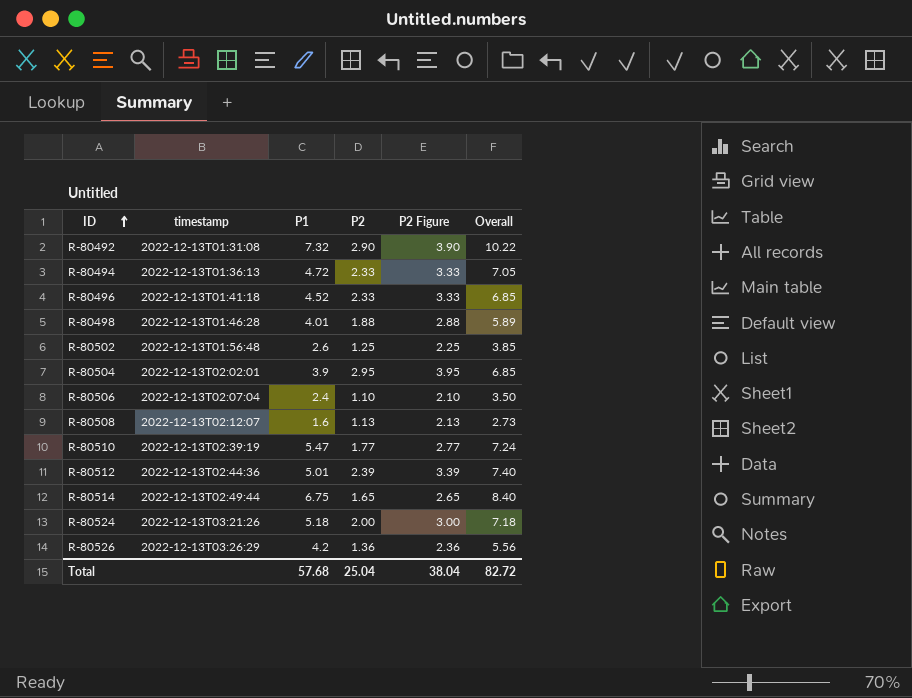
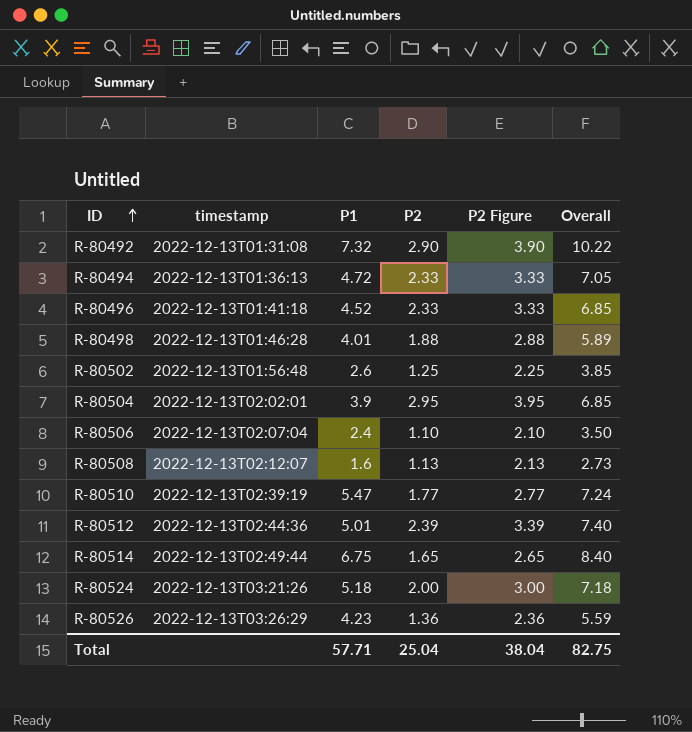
R-80526 | P1: 4.2 -> 4.23
R-80526 | Overall: 5.56 -> 5.59
Total | P1: 57.68 -> 57.71
Total | Overall: 82.72 -> 82.75

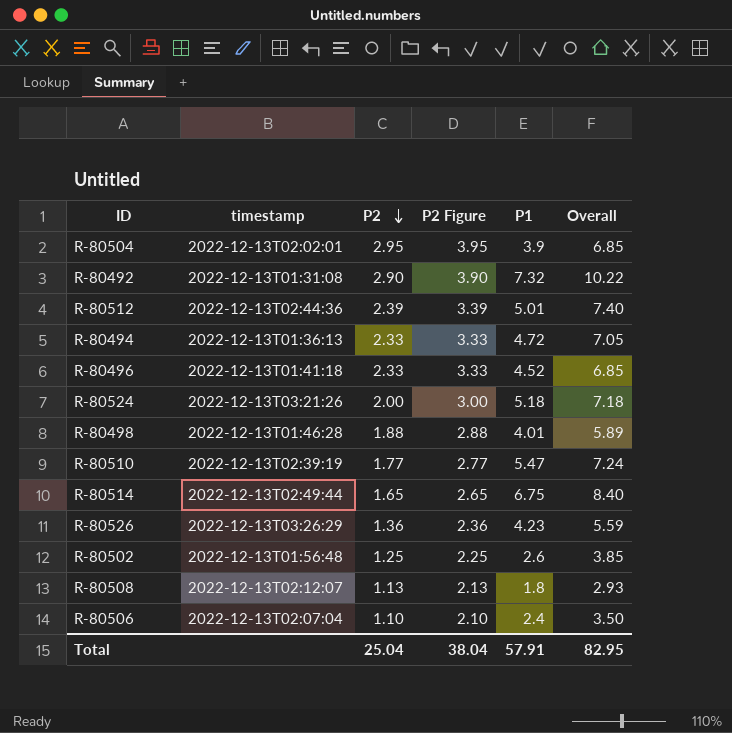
row order: ID ascending -> P2 descending
column P1 | position: 3 -> 5
R-80508 | P1: 1.6 -> 1.8
R-80508 | Overall: 2.73 -> 2.93
Total | P1: 57.71 -> 57.91
Total | Overall: 82.75 -> 82.95

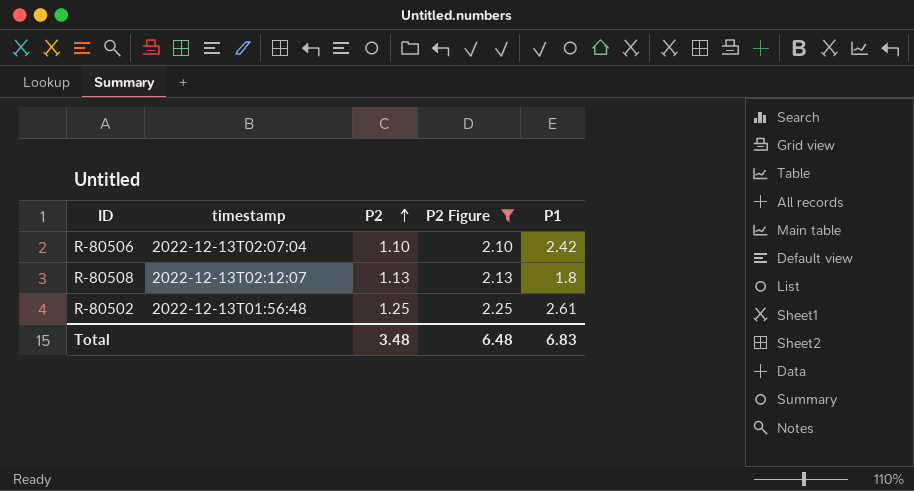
filter: none -> P2 Figure <= 2.25
row order: P2 descending -> P2 ascending
column Overall | formula: [P2] + [P1] -> none
R-80506 | P1: 2.4 -> 2.42
R-80502 | P1: 2.6 -> 2.61
Total | P2: 25.04 -> 3.48
Total | P2 Figure: 38.04 -> 6.48
Total | P1: 57.91 -> 6.83

